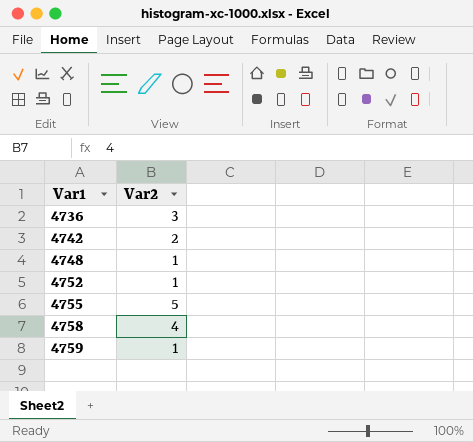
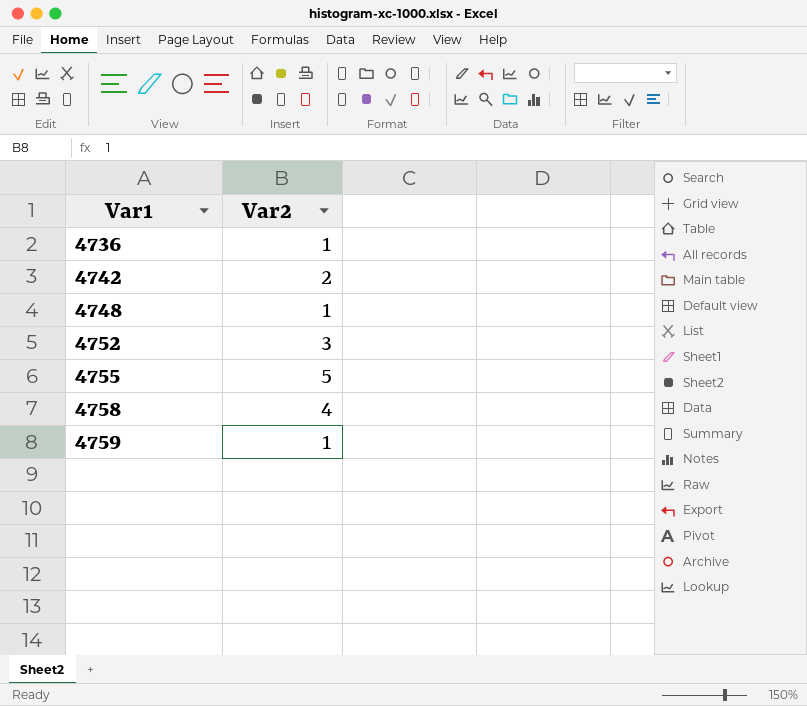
4736 | Var2: 3 -> 1
4752 | Var2: 1 -> 3

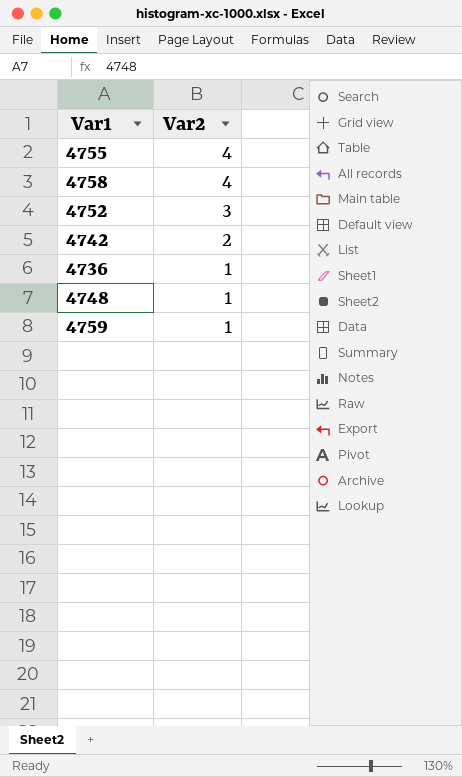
row order: Var1 ascending -> Var2 descending
4755 | Var2: 5 -> 4

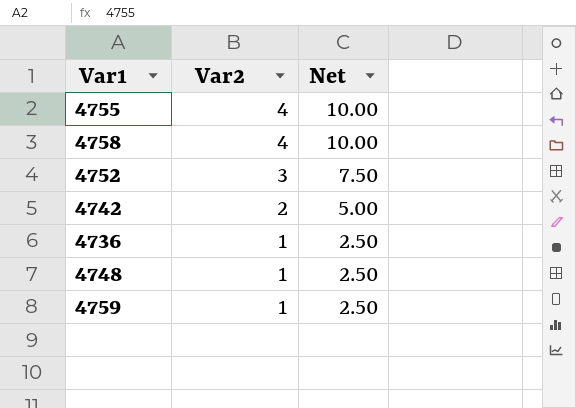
column Net | formula: none -> [Var2] * 2.5

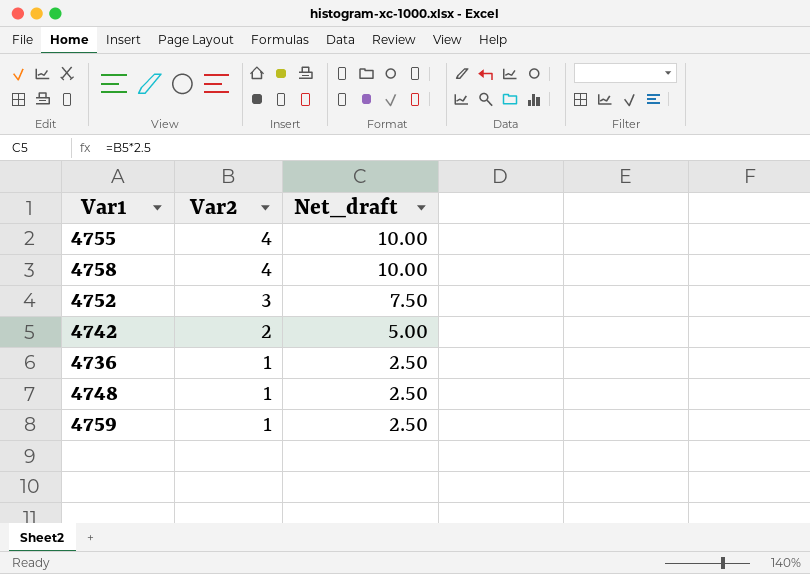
column name: Net -> Net_draft

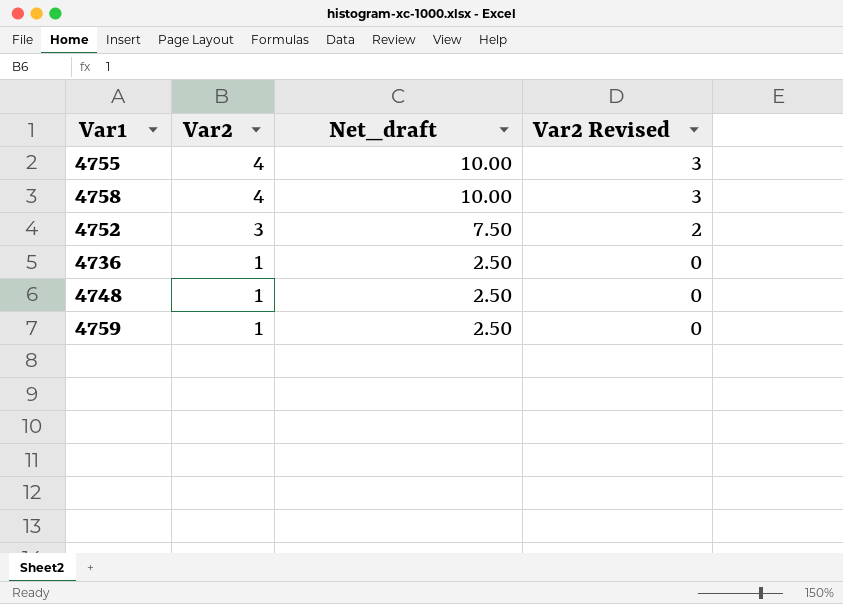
column Var2 Revised | formula: none -> [Var2] - 1
row 4742: 2 | 5.00 -> none

